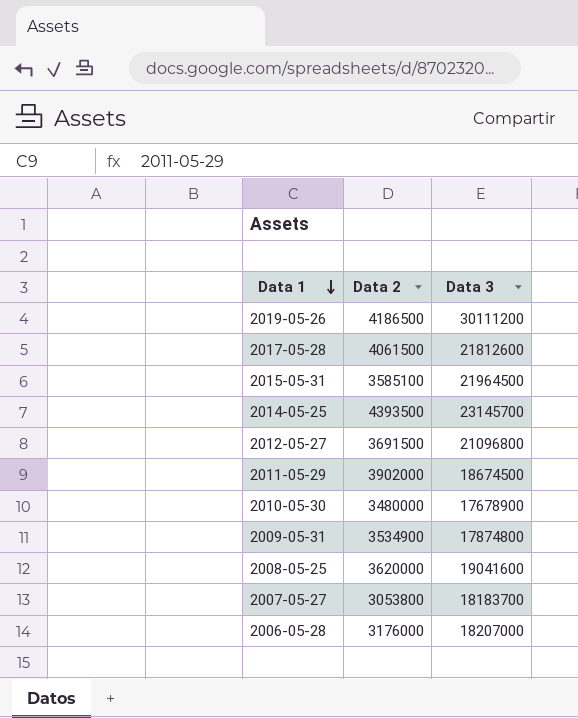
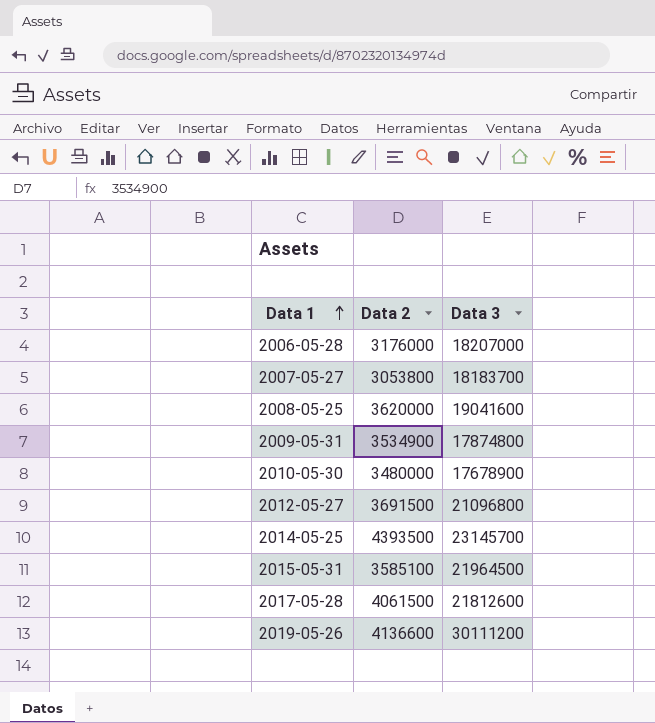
row order: Data 1 descending -> Data 1 ascending
row 2011-05-29: 3902000 | 18674500 -> none
2019-05-26 | Data 2: 4186500 -> 4136600

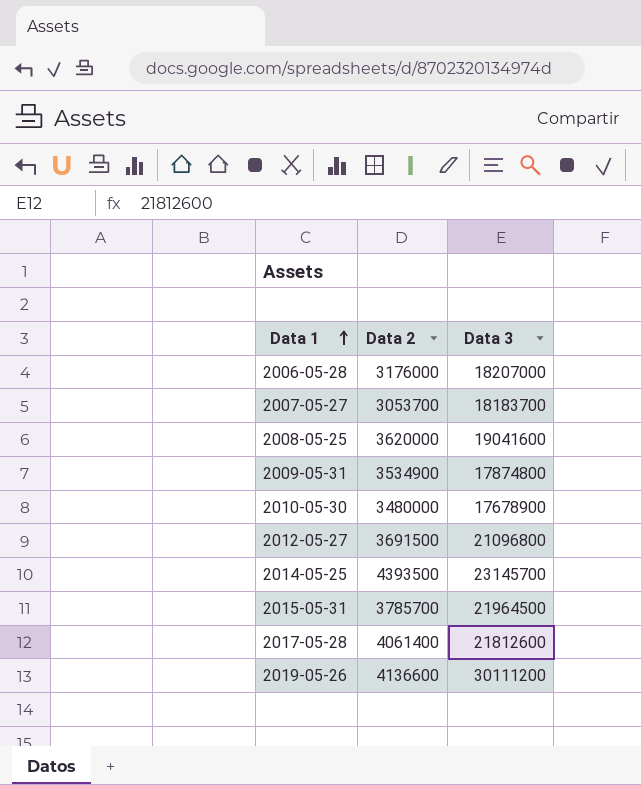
2007-05-27 | Data 2: 3053800 -> 3053700
2015-05-31 | Data 2: 3585100 -> 3785700
2017-05-28 | Data 2: 4061500 -> 4061400

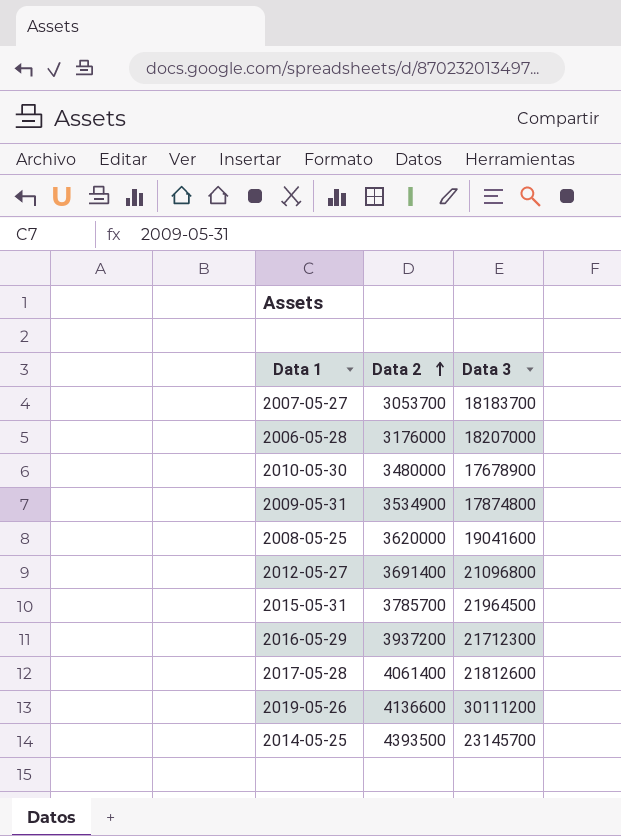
row order: Data 1 ascending -> Data 2 ascending
2012-05-27 | Data 2: 3691500 -> 3691400
row 2016-05-29: none -> 3937200 | 21712300

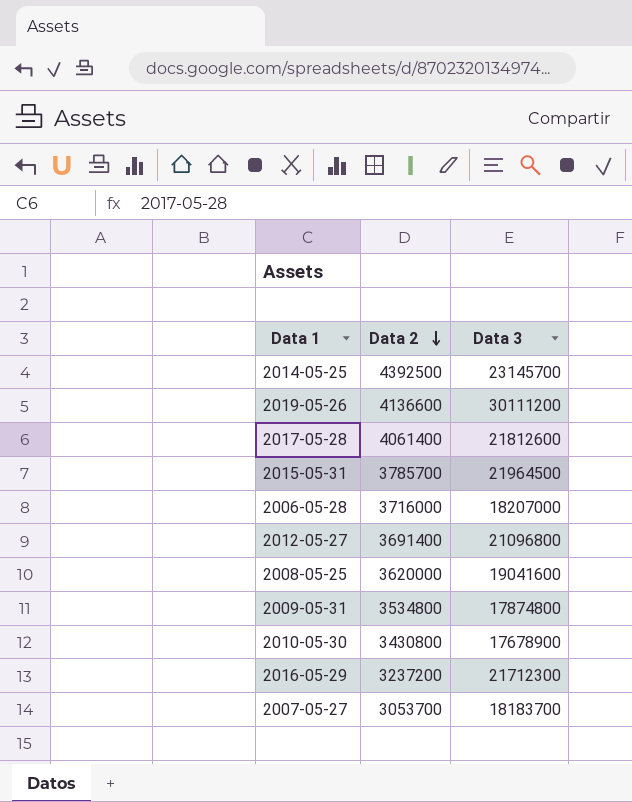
row order: Data 2 ascending -> Data 2 descending
2014-05-25 | Data 2: 4393500 -> 4392500
2006-05-28 | Data 2: 3176000 -> 3716000
2009-05-31 | Data 2: 3534900 -> 3534800
2010-05-30 | Data 2: 3480000 -> 3430800
2016-05-29 | Data 2: 3937200 -> 3237200

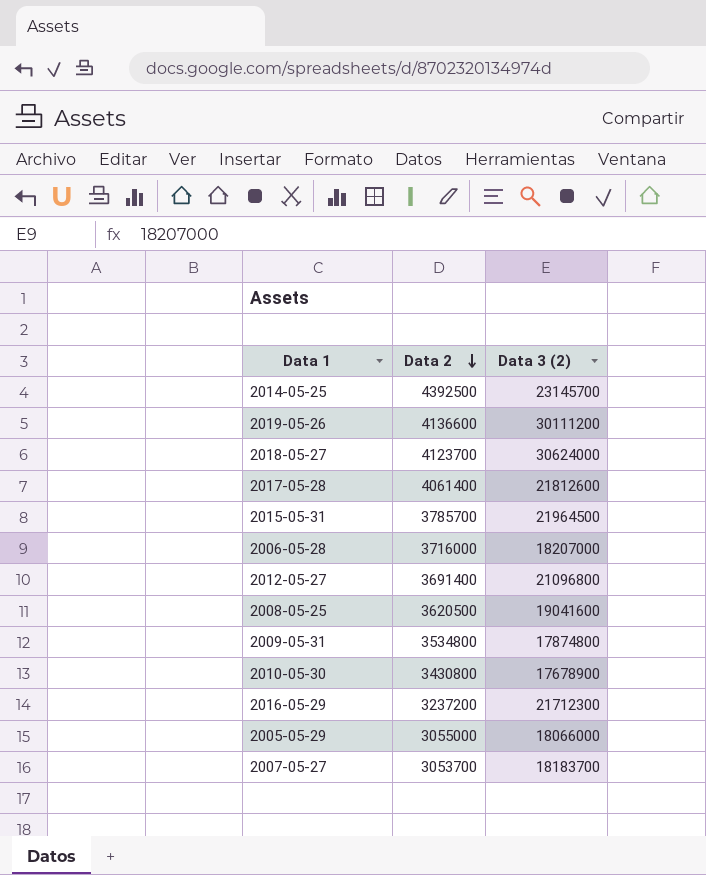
column name: Data 3 -> Data 3 (2)
row 2018-05-27: none -> 4123700 | 30624000
2008-05-25 | Data 2: 3620000 -> 3620500
row 2005-05-29: none -> 3055000 | 18066000

